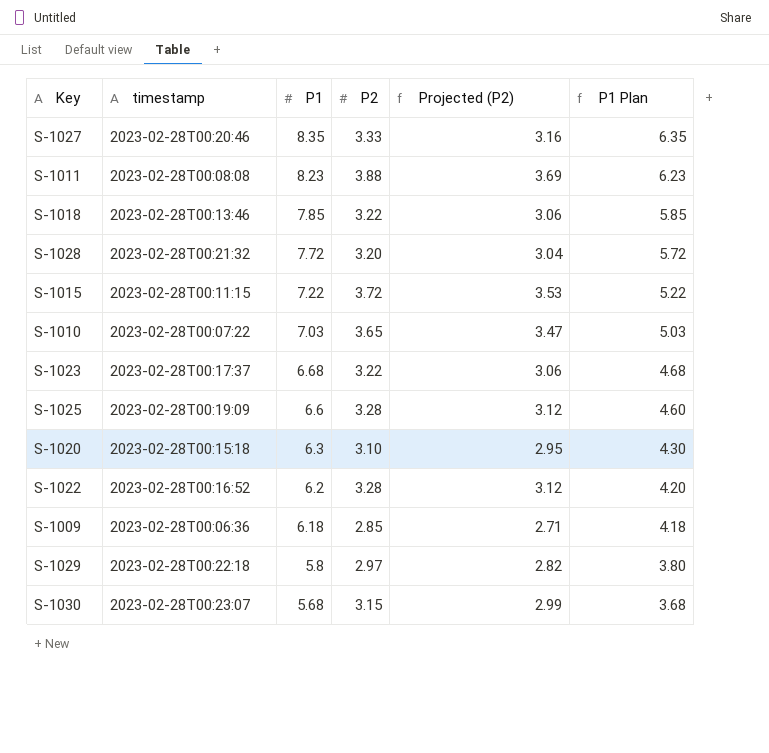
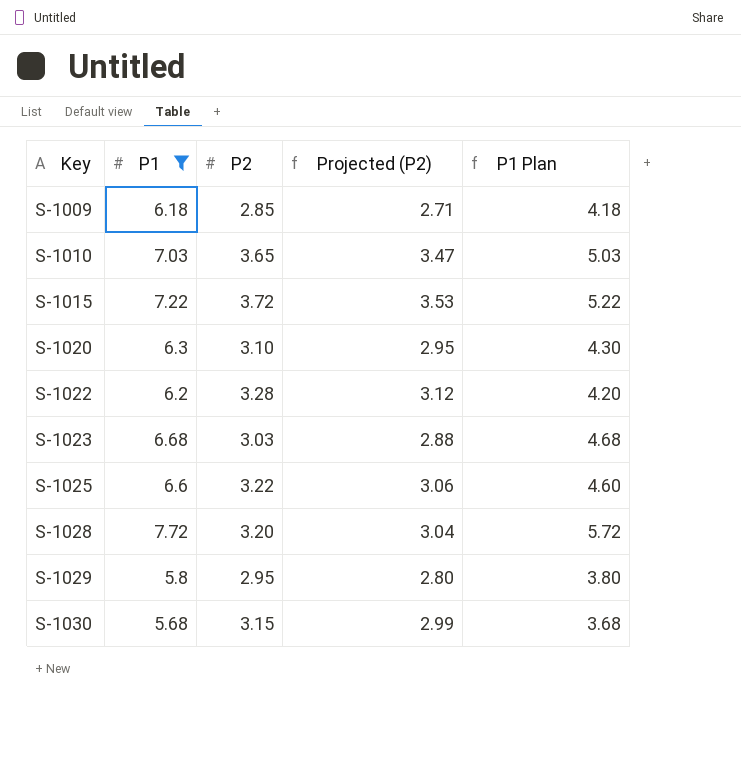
filter: none -> P1 <= 7.72
row order: P1 descending -> Key ascending
column timestamp | position: 2 -> none
S-1023 | P2: 3.22 -> 3.03
S-1023 | Projected (P2): 3.06 -> 2.88
S-1025 | P2: 3.28 -> 3.22
S-1025 | Projected (P2): 3.12 -> 3.06
S-1029 | P2: 2.97 -> 2.95
S-1029 | Projected (P2): 2.82 -> 2.80

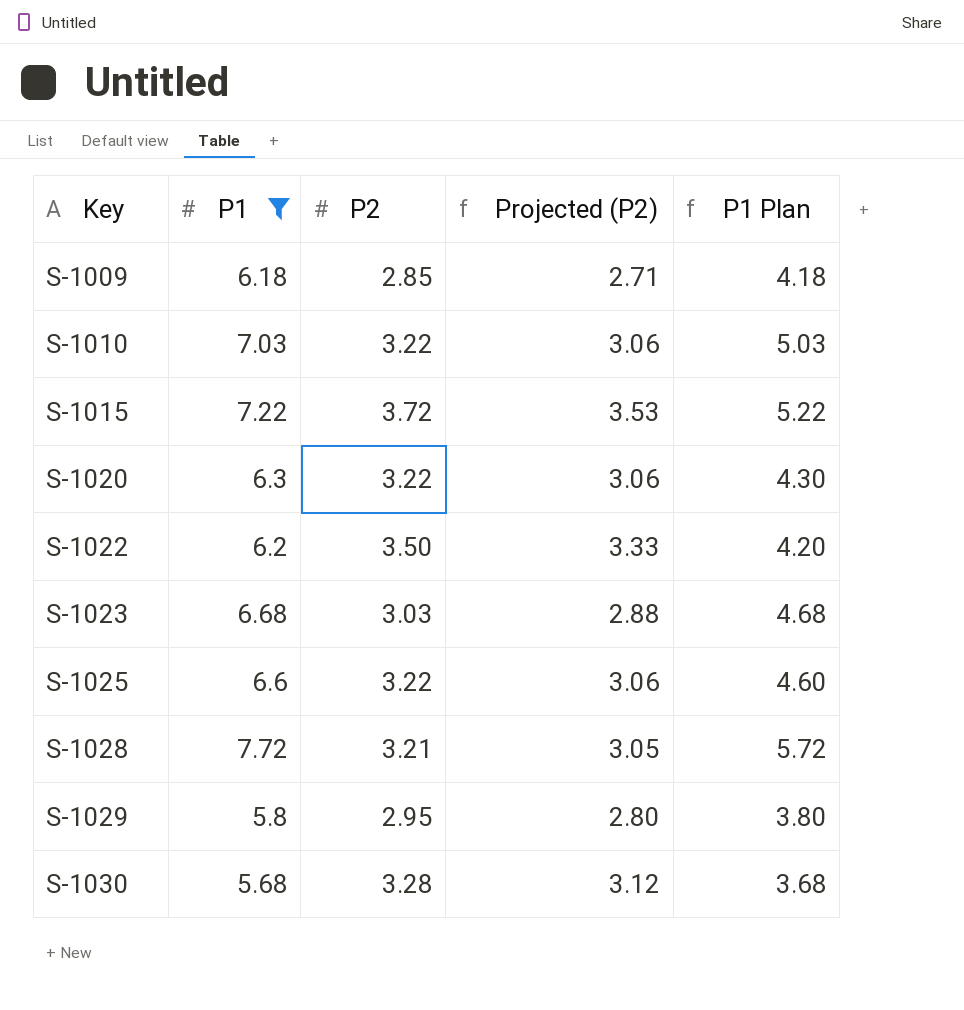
S-1010 | P2: 3.65 -> 3.22
S-1010 | Projected (P2): 3.47 -> 3.06
S-1020 | P2: 3.10 -> 3.22
S-1020 | Projected (P2): 2.95 -> 3.06
S-1022 | P2: 3.28 -> 3.50
S-1022 | Projected (P2): 3.12 -> 3.33
S-1028 | P2: 3.20 -> 3.21
S-1028 | Projected (P2): 3.04 -> 3.05
S-1030 | P2: 3.15 -> 3.28
S-1030 | Projected (P2): 2.99 -> 3.12

